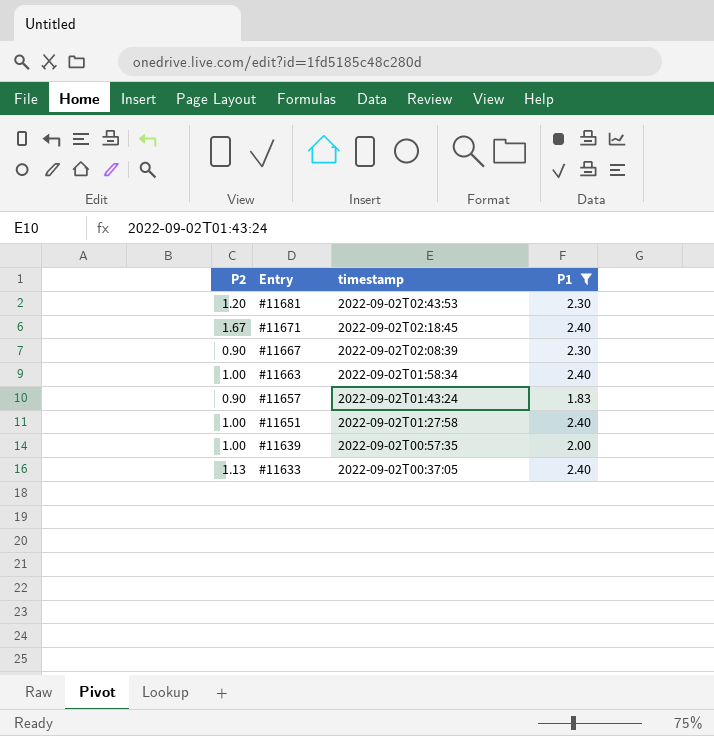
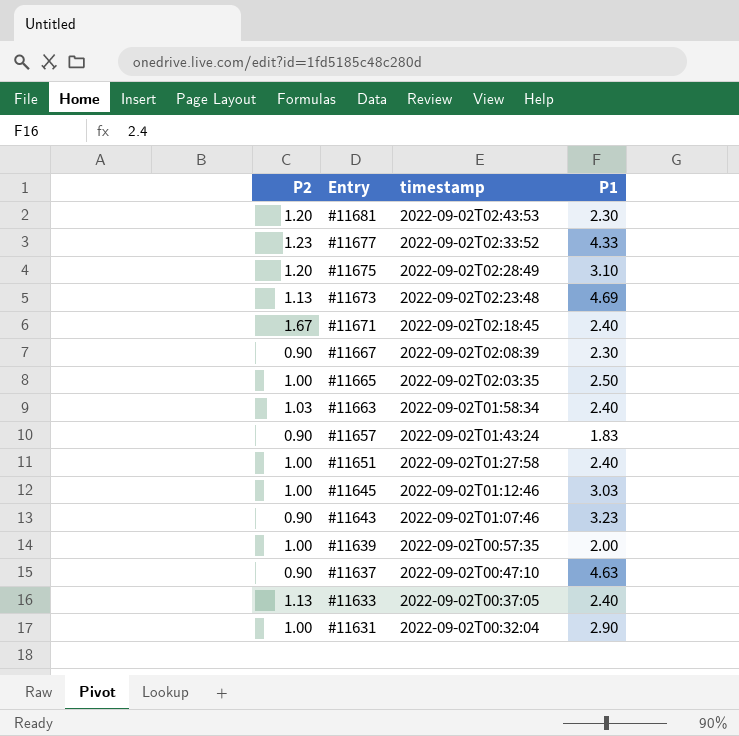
filter: P1 <= 2.40 -> none
#11663 | P2: 1.00 -> 1.03

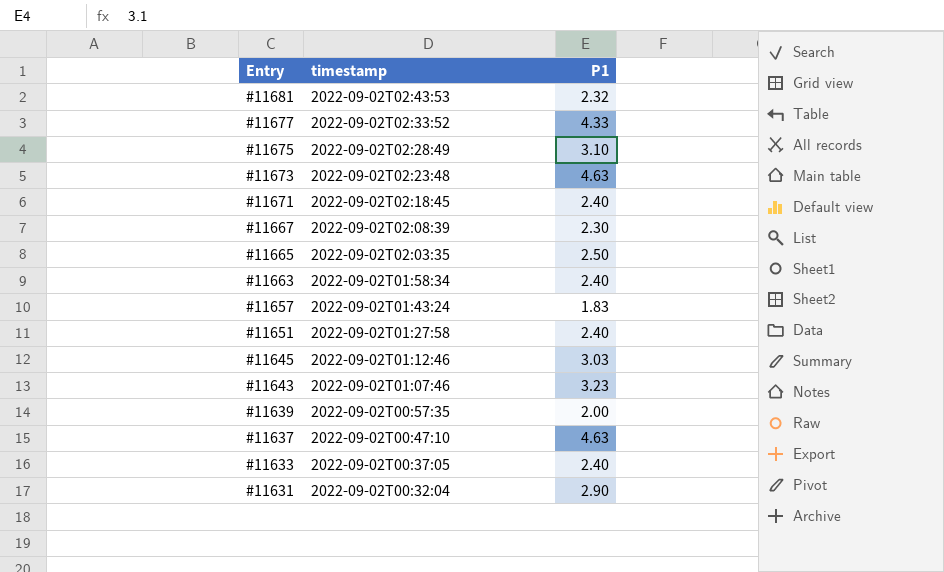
column P2 | position: 1 -> none
#11681 | P1: 2.30 -> 2.32
#11673 | P1: 4.69 -> 4.63

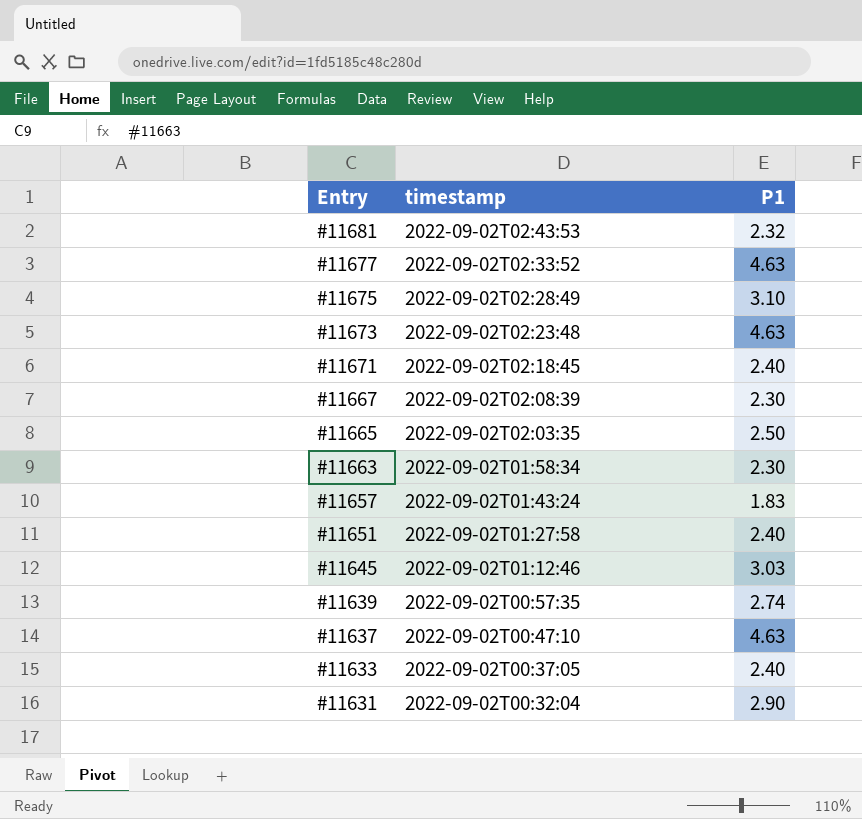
row #11643: 2022-09-02T01:07:46 | 3.23 -> none
#11677 | P1: 4.33 -> 4.63
#11663 | P1: 2.40 -> 2.30
#11639 | P1: 2.00 -> 2.74

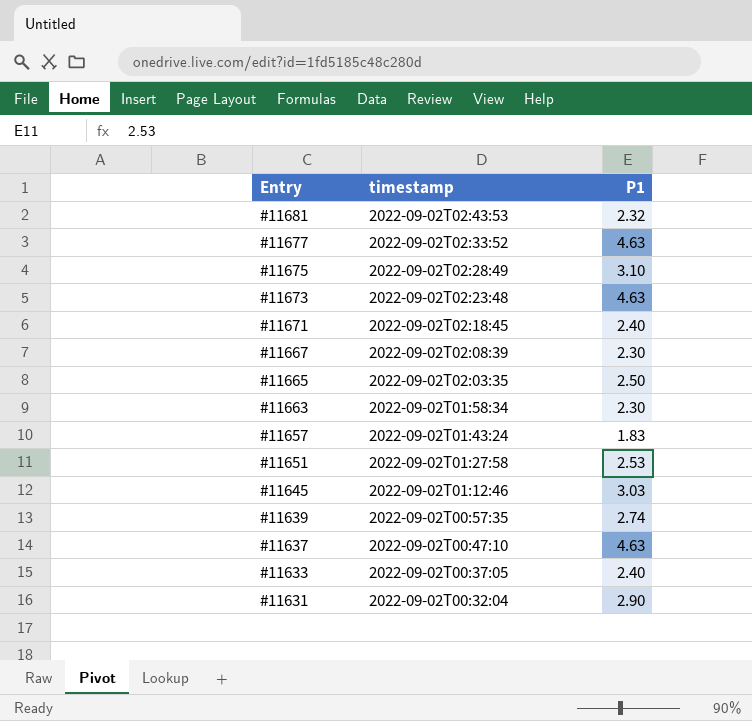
#11651 | P1: 2.40 -> 2.53

